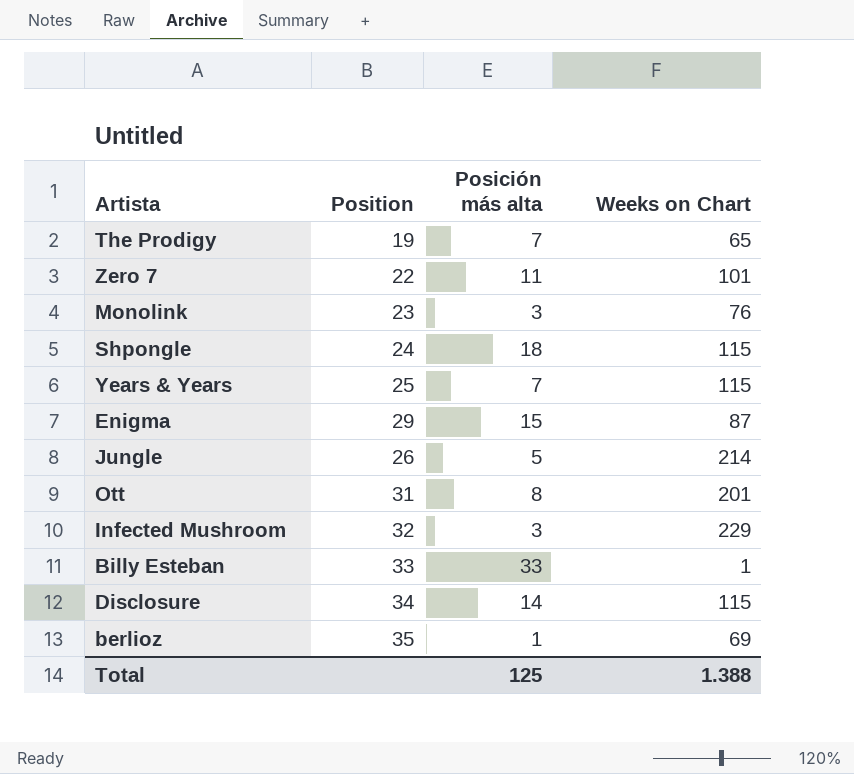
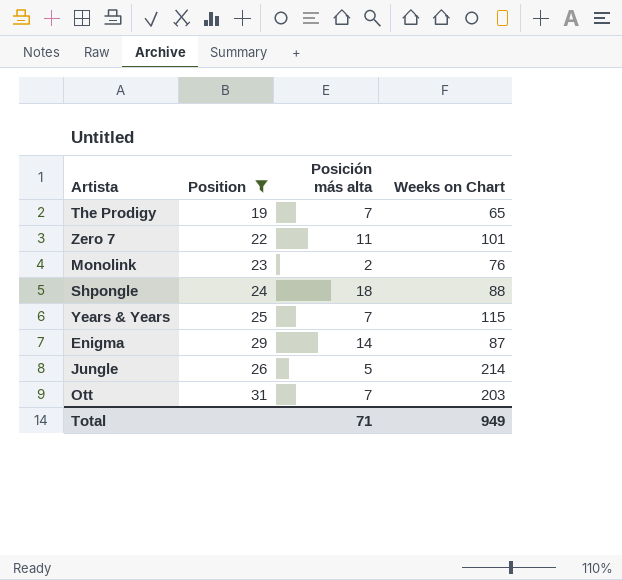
filter: none -> Position <= 31
Monolink | Posición más alta: 3 -> 2
Shpongle | Weeks on Chart: 115 -> 88
Enigma | Posición más alta: 15 -> 14
Ott | Posición más alta: 8 -> 7
Ott | Weeks on Chart: 201 -> 203
Total | Posición más alta: 125 -> 71
Total | Weeks on Chart: 1.388 -> 949

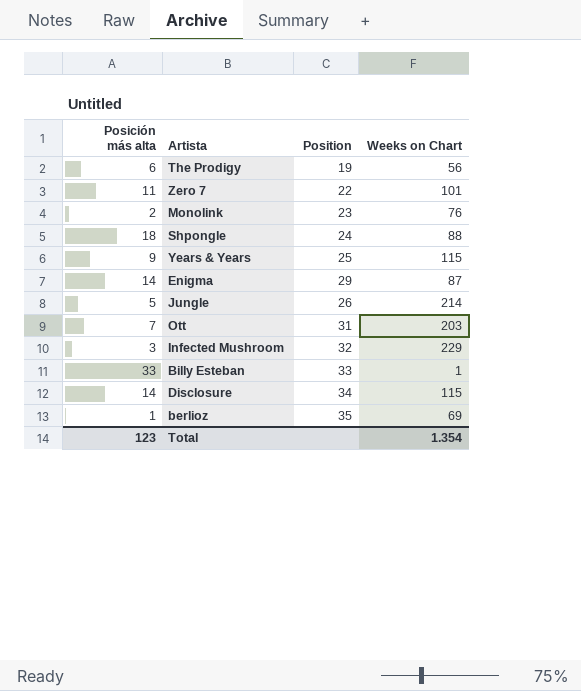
filter: Position <= 31 -> none
column Posición más alta | position: 3 -> 1
The Prodigy | Posición más alta: 7 -> 6
The Prodigy | Weeks on Chart: 65 -> 56
Years & Years | Posición más alta: 7 -> 9
Total | Posición más alta: 71 -> 123
Total | Weeks on Chart: 949 -> 1.354

